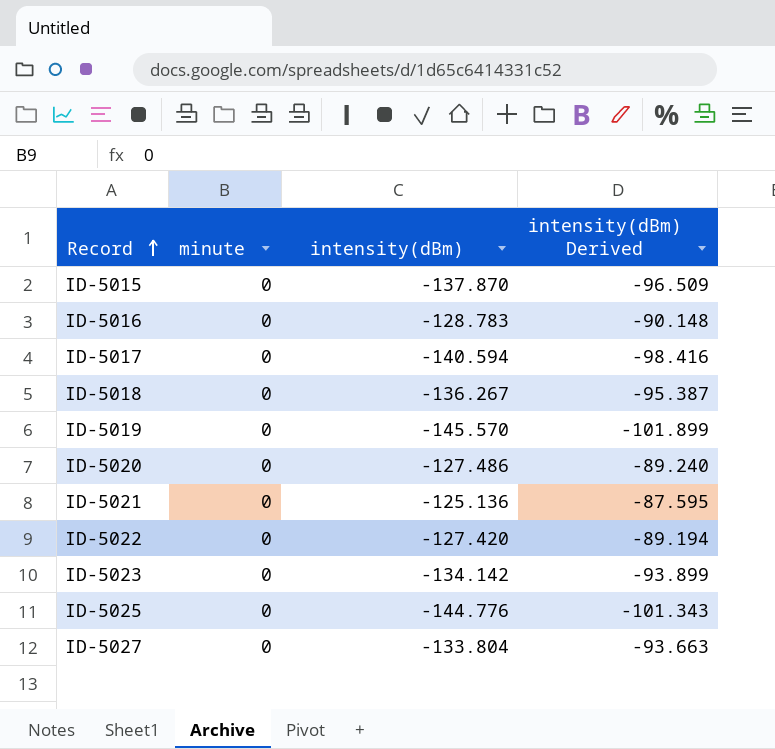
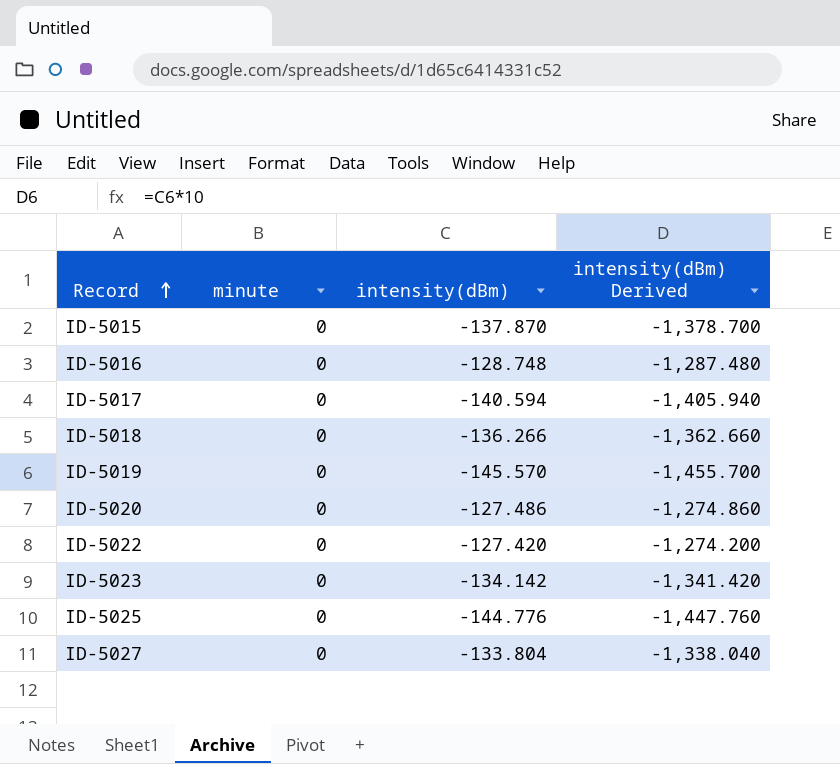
column intensity(dBm) Derived | formula: [intensity(dBm)] * 0.7 -> [intensity(dBm)] * 10
row ID-5021: 0 | -125.136 | -87.595 -> none
ID-5016 | intensity(dBm): -128.783 -> -128.748
ID-5018 | intensity(dBm): -136.267 -> -136.266

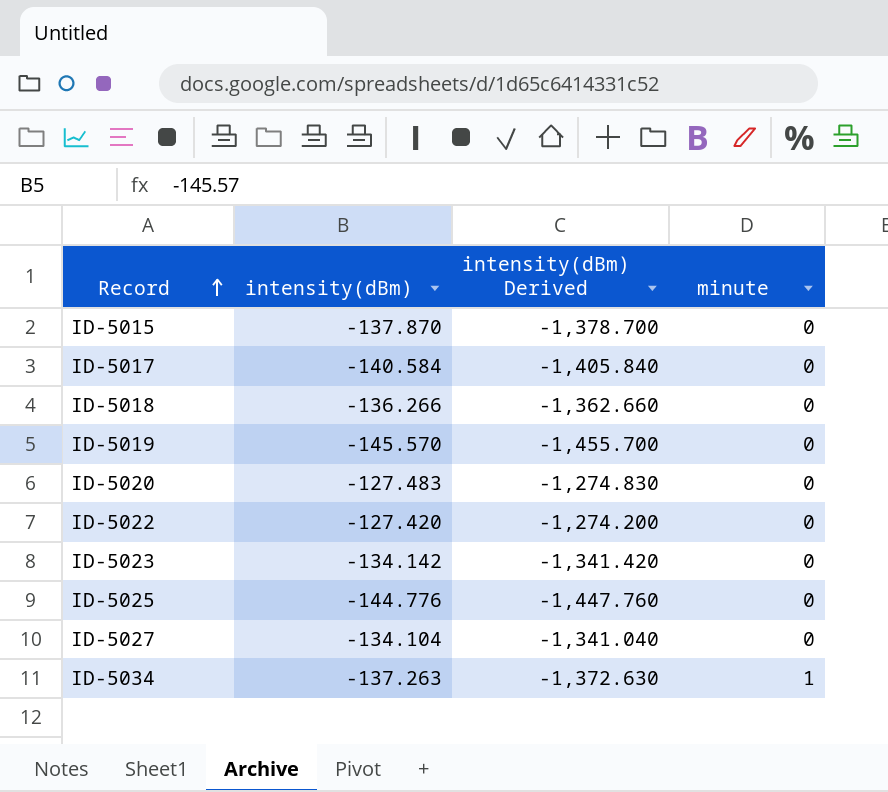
column minute | position: 2 -> 4
row ID-5016: 0 | -128.748 | -1,287.480 -> none
ID-5017 | intensity(dBm): -140.594 -> -140.584
ID-5017 | intensity(dBm) Derived: -1,405.940 -> -1,405.840
ID-5020 | intensity(dBm): -127.486 -> -127.483
ID-5020 | intensity(dBm) Derived: -1,274.860 -> -1,274.830
ID-5027 | intensity(dBm): -133.804 -> -134.104
ID-5027 | intensity(dBm) Derived: -1,338.040 -> -1,341.040
row ID-5034: none -> -137.263 | -1,372.630 | 1

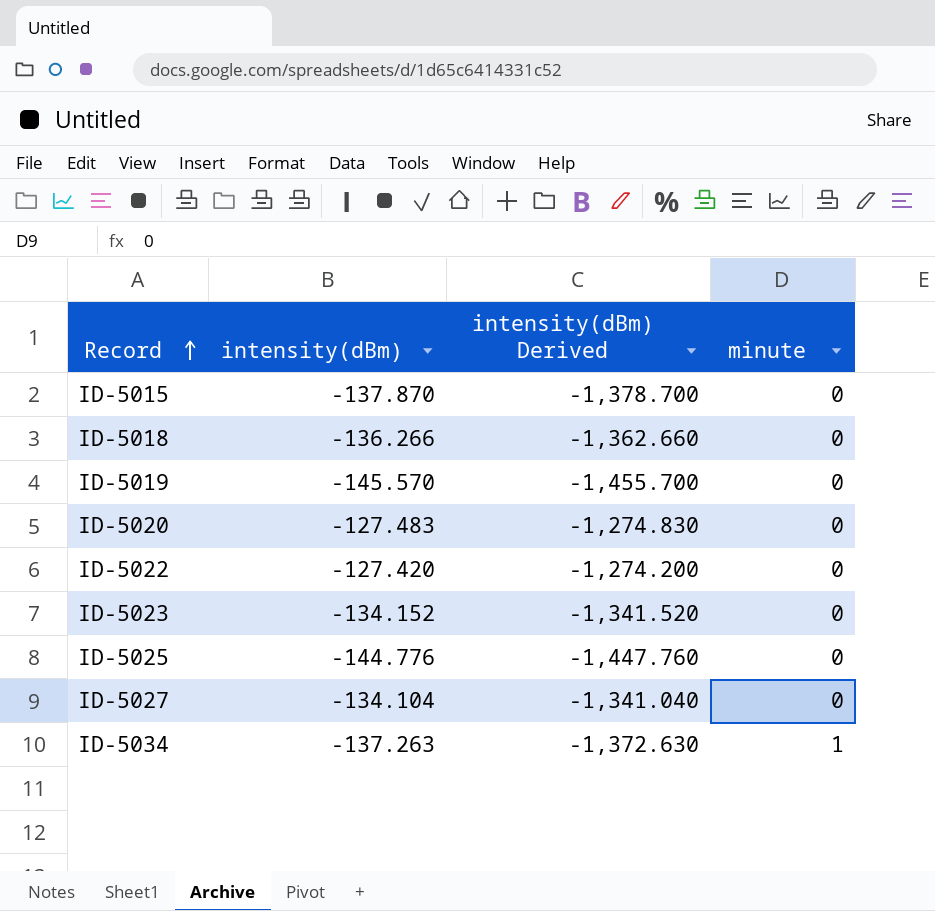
row ID-5017: -140.584 | -1,405.840 | 0 -> none
ID-5023 | intensity(dBm): -134.142 -> -134.152
ID-5023 | intensity(dBm) Derived: -1,341.420 -> -1,341.520

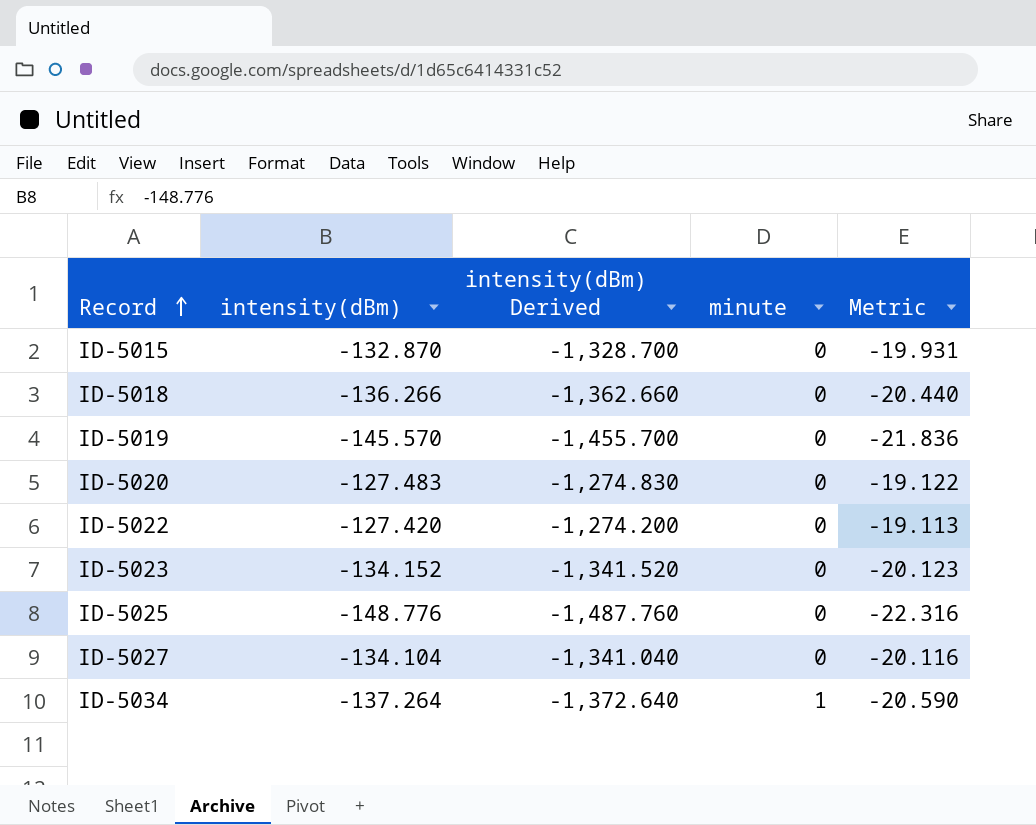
column Metric | formula: none -> [intensity(dBm)] * 0.15
ID-5015 | intensity(dBm): -137.870 -> -132.870
ID-5015 | intensity(dBm) Derived: -1,378.700 -> -1,328.700
ID-5025 | intensity(dBm): -144.776 -> -148.776
ID-5025 | intensity(dBm) Derived: -1,447.760 -> -1,487.760
ID-5034 | intensity(dBm): -137.263 -> -137.264
ID-5034 | intensity(dBm) Derived: -1,372.630 -> -1,372.640

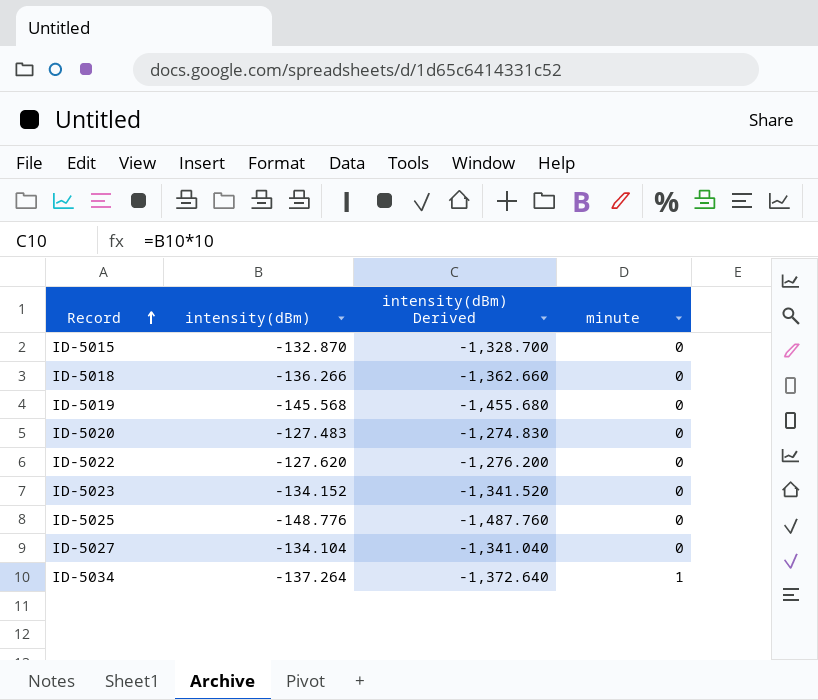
column Metric | formula: [intensity(dBm)] * 0.15 -> none
ID-5019 | intensity(dBm): -145.570 -> -145.568
ID-5019 | intensity(dBm) Derived: -1,455.700 -> -1,455.680
ID-5022 | intensity(dBm): -127.420 -> -127.620
ID-5022 | intensity(dBm) Derived: -1,274.200 -> -1,276.200

